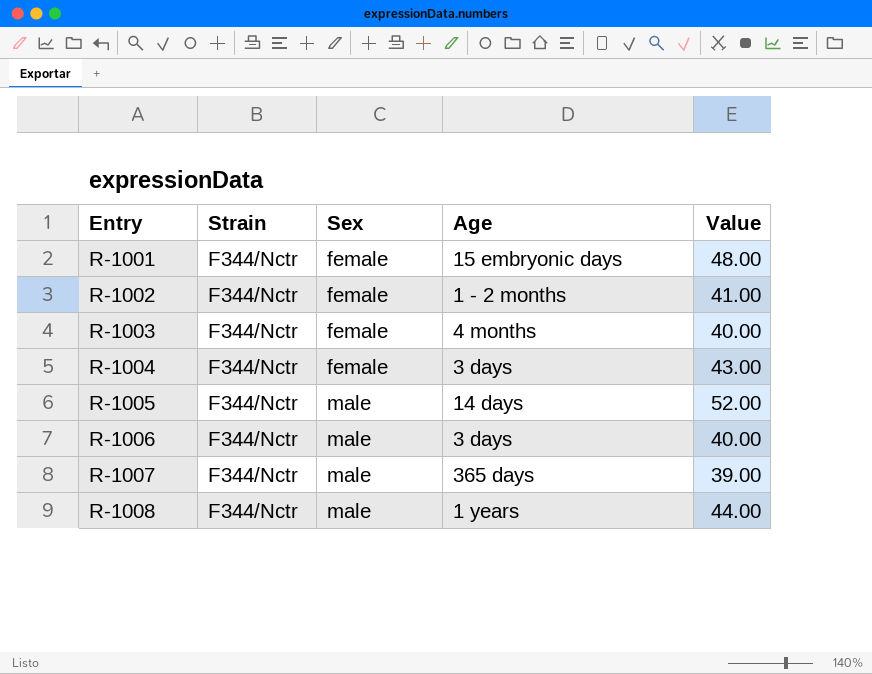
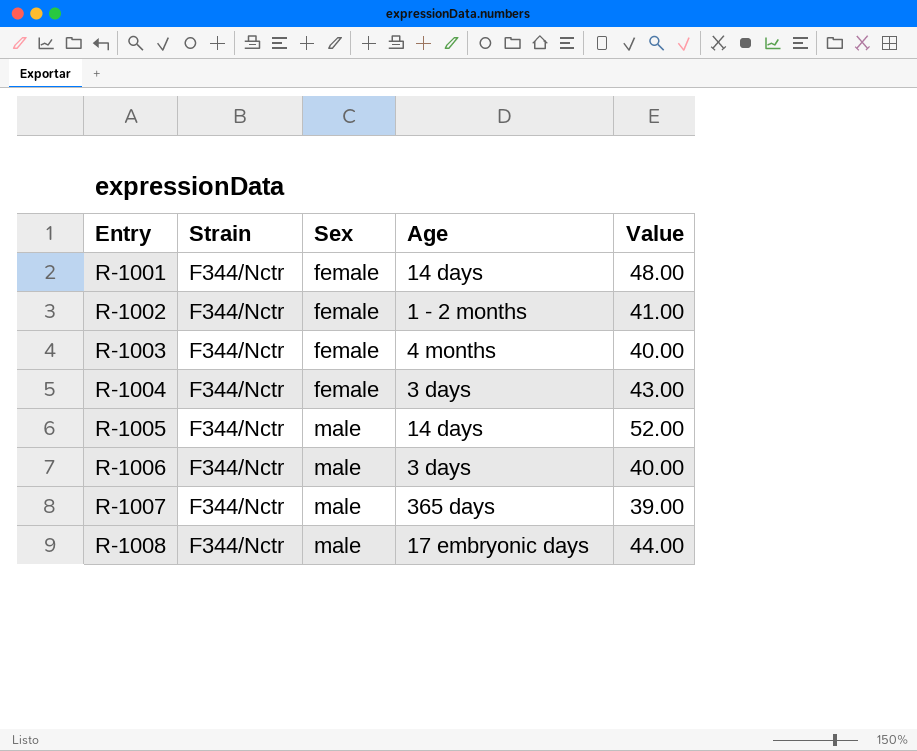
R-1001 | Age: 15 embryonic days -> 14 days
R-1008 | Age: 1 years -> 17 embryonic days

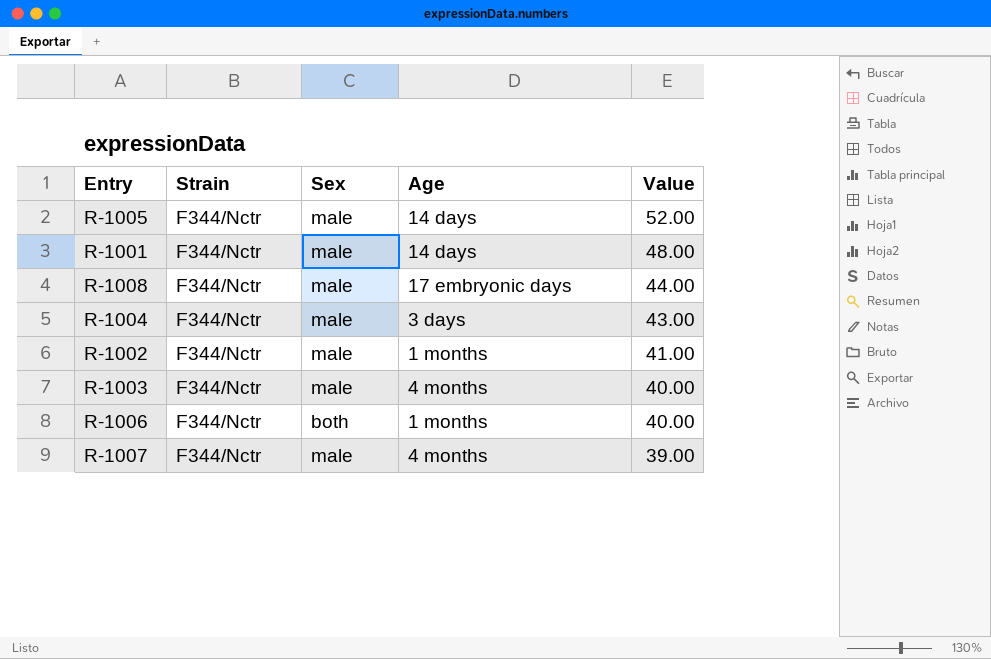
row order: Entry ascending -> Value descending
R-1001 | Sex: female -> male
R-1004 | Sex: female -> male
R-1002 | Sex: female -> male
R-1002 | Age: 1 - 2 months -> 1 months
R-1003 | Sex: female -> male
R-1006 | Sex: male -> both
R-1006 | Age: 3 days -> 1 months
R-1007 | Age: 365 days -> 4 months

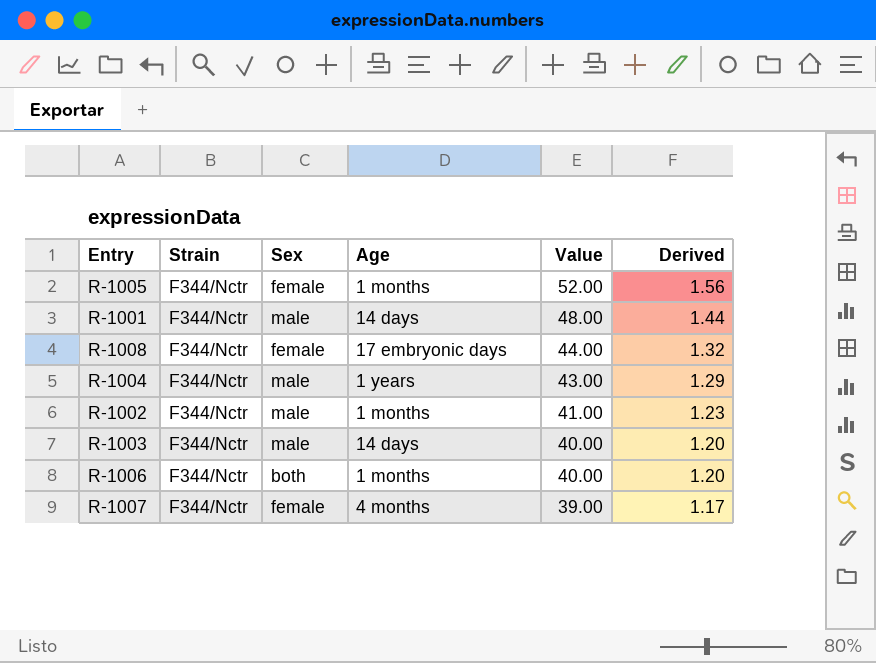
column Derived | formula: none -> [Value] * 0.03
R-1005 | Sex: male -> female
R-1005 | Age: 14 days -> 1 months
R-1008 | Sex: male -> female
R-1004 | Age: 3 days -> 1 years
R-1003 | Age: 4 months -> 14 days
R-1007 | Sex: male -> female

